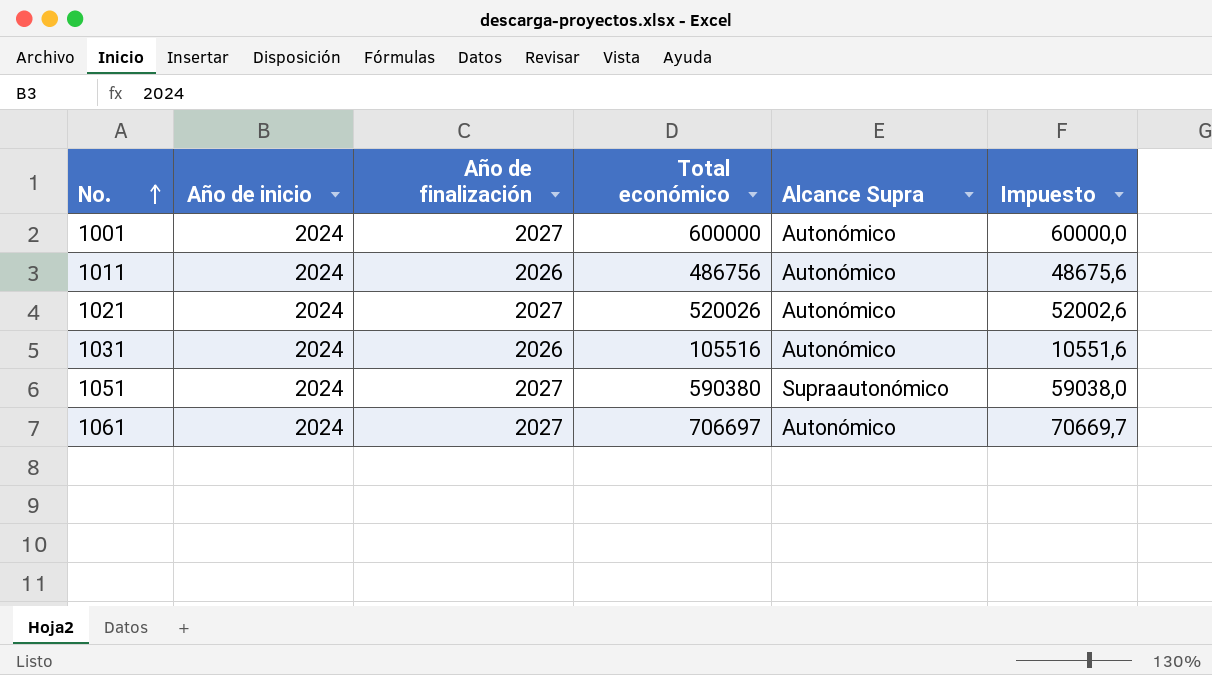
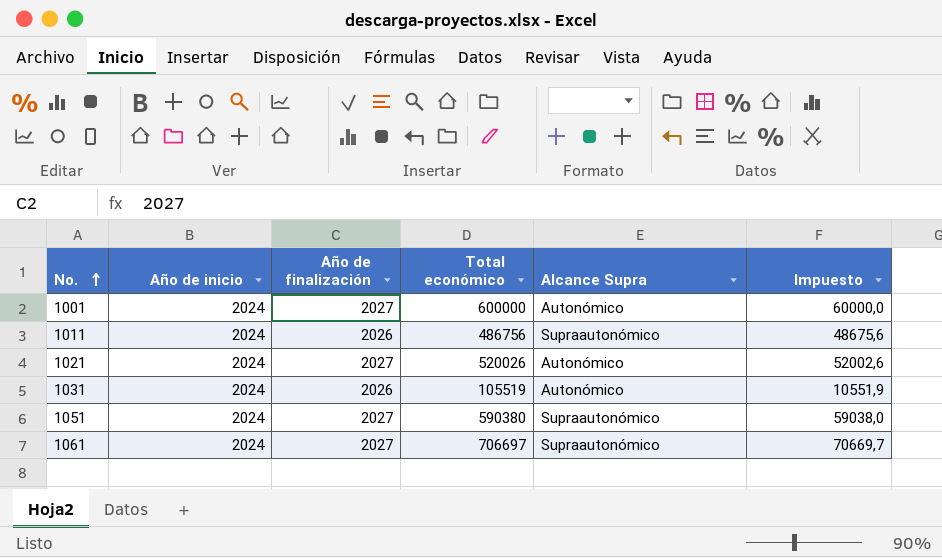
1011 | Alcance Supra: Autonómico -> Supraautonómico
1031 | Total económico: 105516 -> 105519
1031 | Impuesto: 10551,6 -> 10551,9
1061 | Alcance Supra: Autonómico -> Supraautonómico

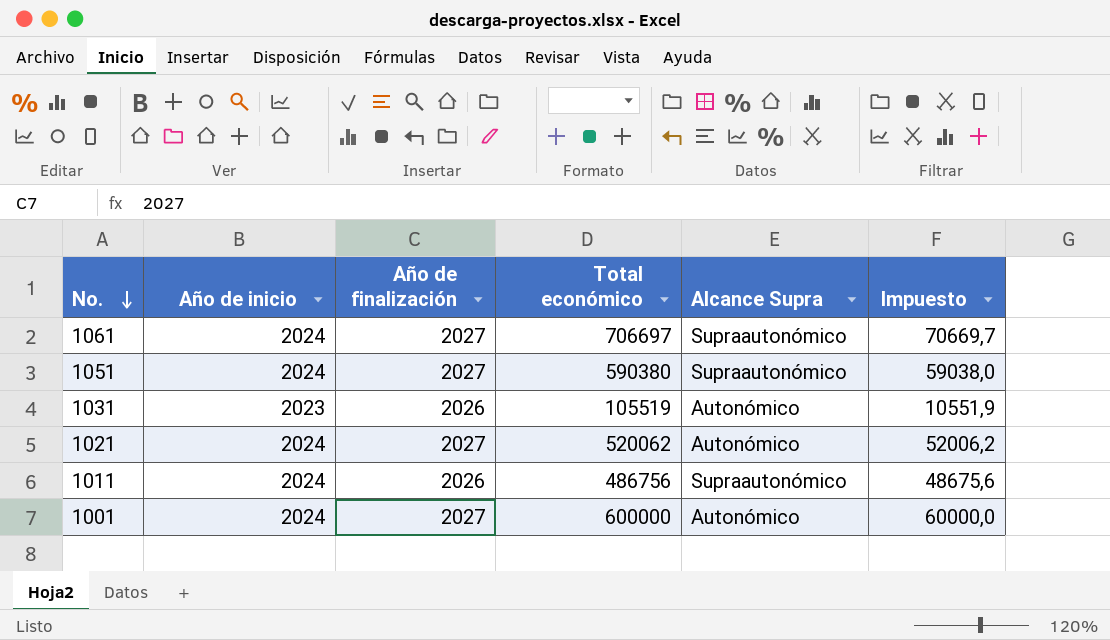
row order: No. ascending -> No. descending
1031 | Año de inicio: 2024 -> 2023
1021 | Total económico: 520026 -> 520062
1021 | Impuesto: 52002,6 -> 52006,2

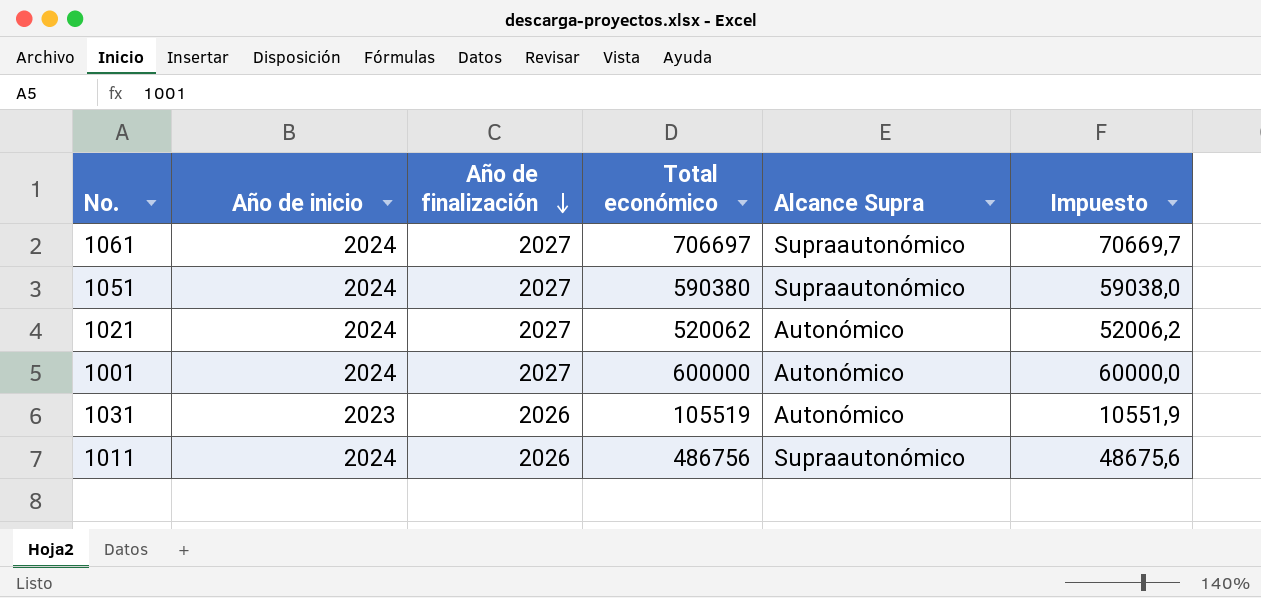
row order: No. descending -> Año de finalización descending

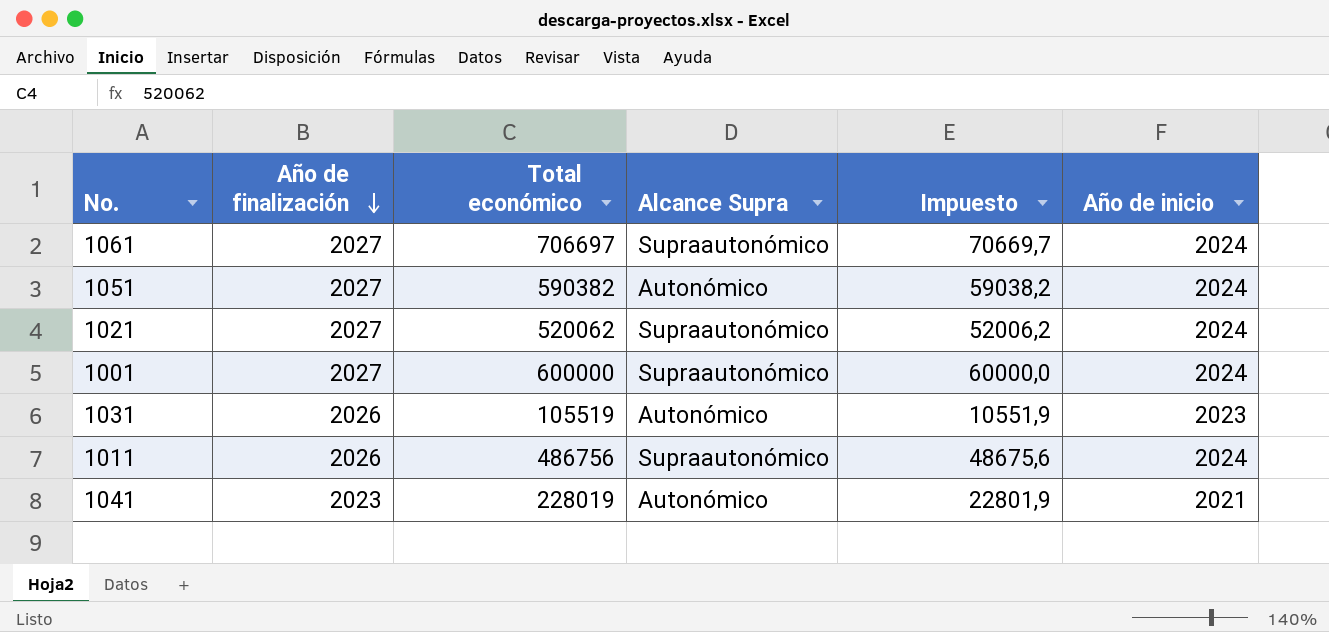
column Año de inicio | position: 2 -> 6
1051 | Total económico: 590380 -> 590382
1051 | Alcance Supra: Supraautonómico -> Autonómico
1051 | Impuesto: 59038,0 -> 59038,2
1021 | Alcance Supra: Autonómico -> Supraautonómico
1001 | Alcance Supra: Autonómico -> Supraautonómico
row 1041: none -> 2023 | 228019 | Autonómico | 22801,9 | 2021

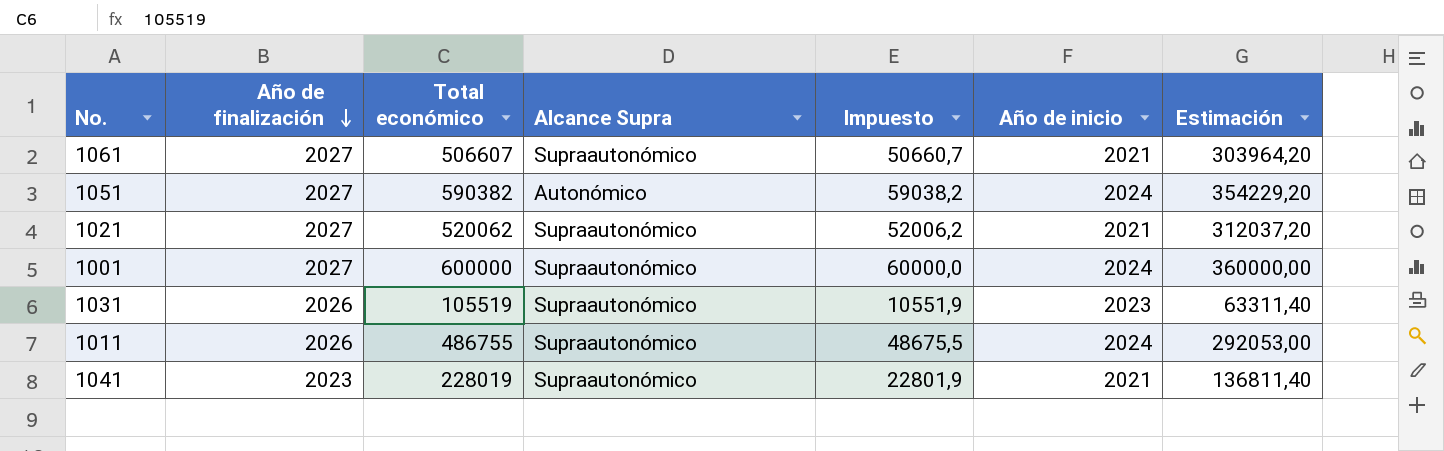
column Estimación | formula: none -> [Total económico] * 0,6
1061 | Total económico: 706697 -> 506607
1061 | Impuesto: 70669,7 -> 50660,7
1061 | Año de inicio: 2024 -> 2021
1021 | Año de inicio: 2024 -> 2021
1031 | Alcance Supra: Autonómico -> Supraautonómico
1011 | Total económico: 486756 -> 486755
1011 | Impuesto: 48675,6 -> 48675,5
1041 | Alcance Supra: Autonómico -> Supraautonómico

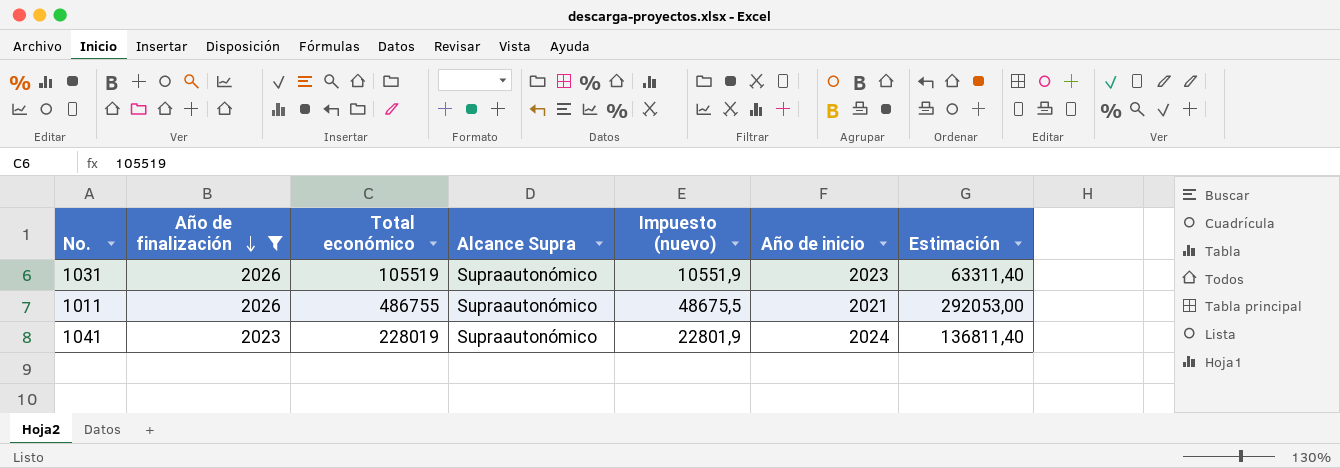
filter: none -> Año de finalización != 2027
column name: Impuesto -> Impuesto (nuevo)
1011 | Año de inicio: 2024 -> 2021
1041 | Año de inicio: 2021 -> 2024

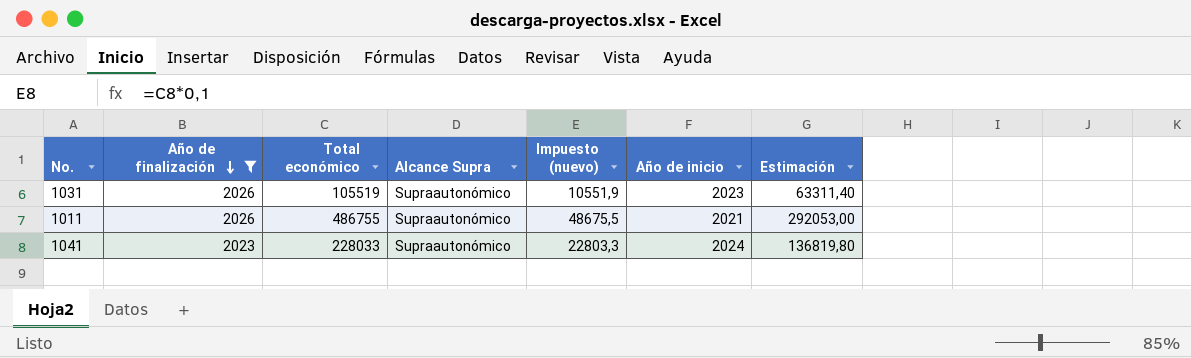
1041 | Total económico: 228019 -> 228033
1041 | Impuesto (nuevo): 22801,9 -> 22803,3
1041 | Estimación: 136811,40 -> 136819,80

